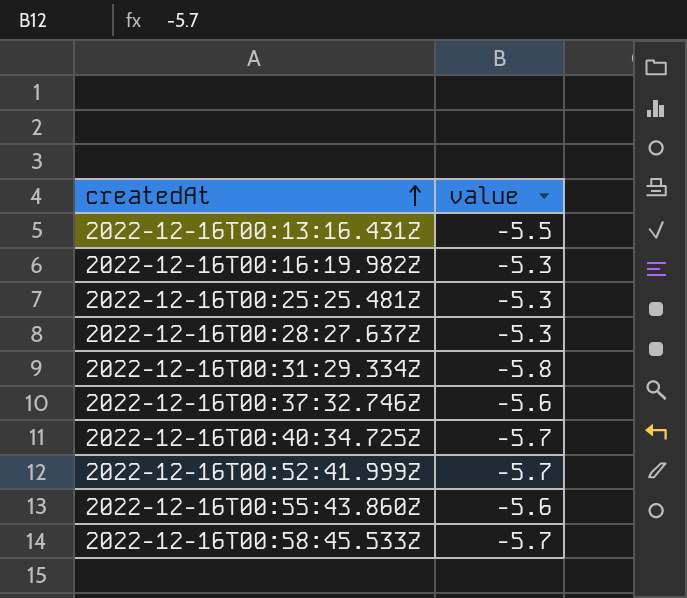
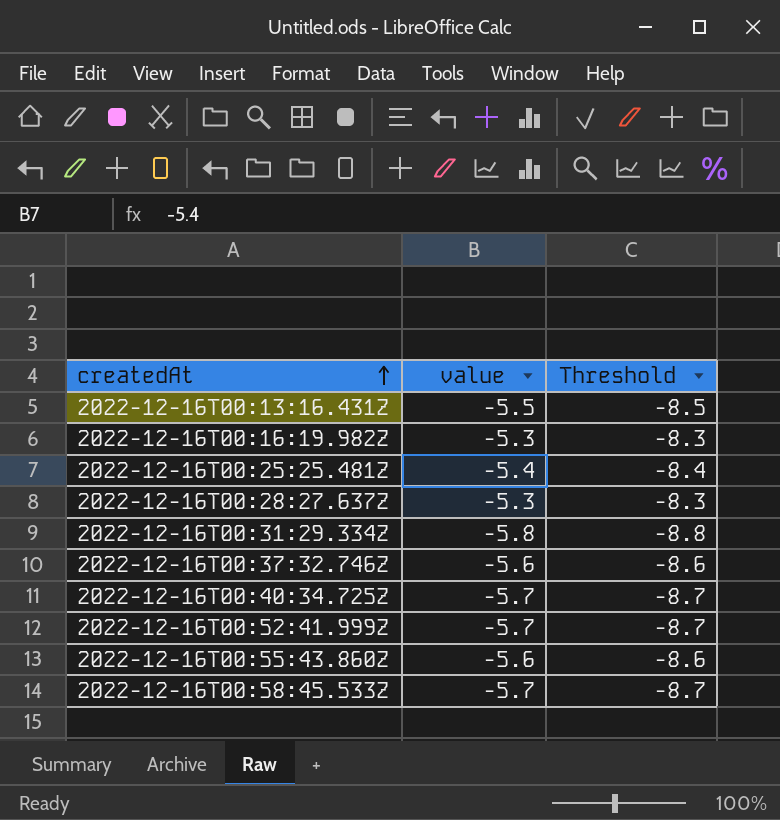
column Threshold | formula: none -> [value] - 3
2022-12-16T00:25:25.481Z | value: -5.3 -> -5.4

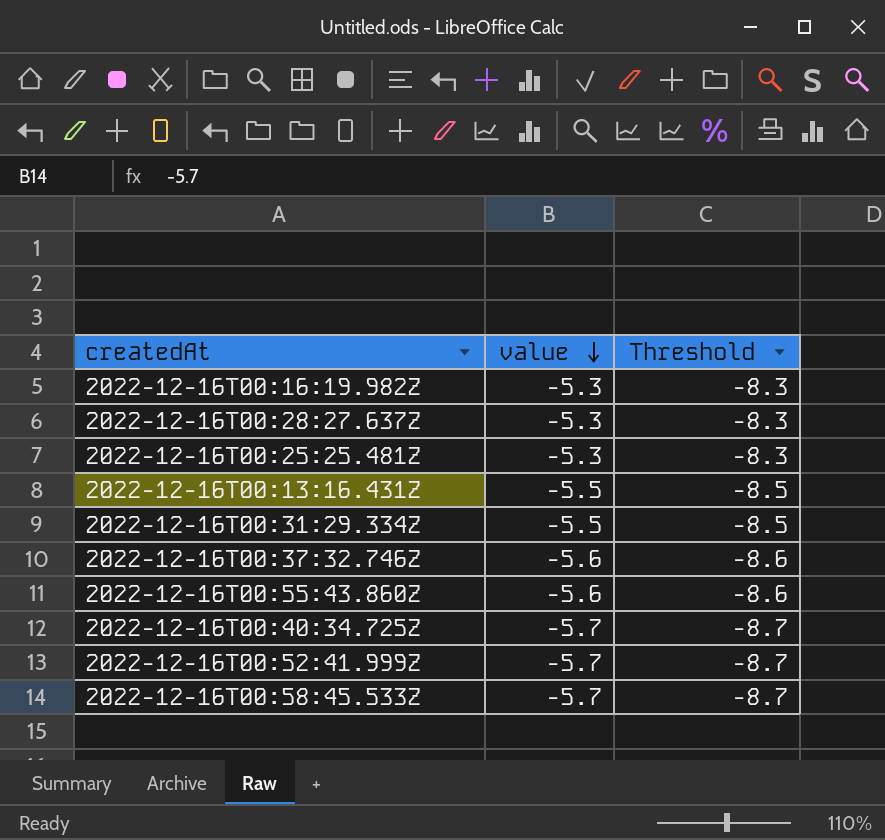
row order: createdAt ascending -> value descending
2022-12-16T00:25:25.481Z | value: -5.4 -> -5.3
2022-12-16T00:25:25.481Z | Threshold: -8.4 -> -8.3
2022-12-16T00:31:29.334Z | value: -5.8 -> -5.5
2022-12-16T00:31:29.334Z | Threshold: -8.8 -> -8.5

